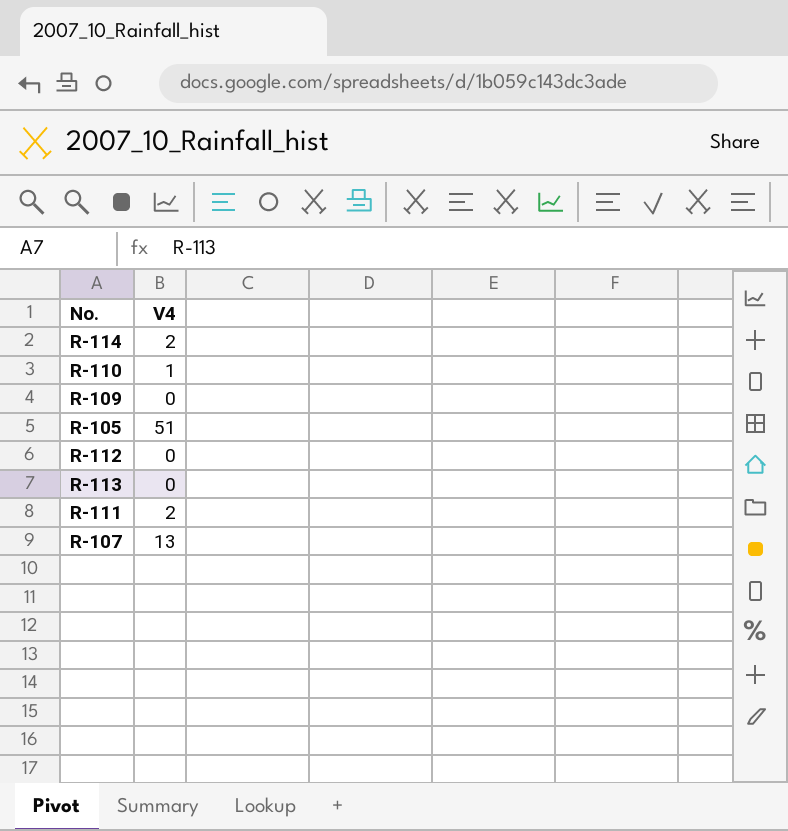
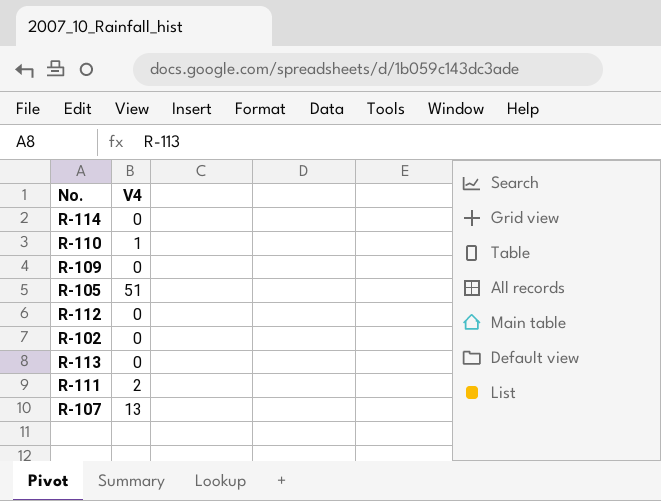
R-114 | V4: 2 -> 0
row R-102: none -> 0

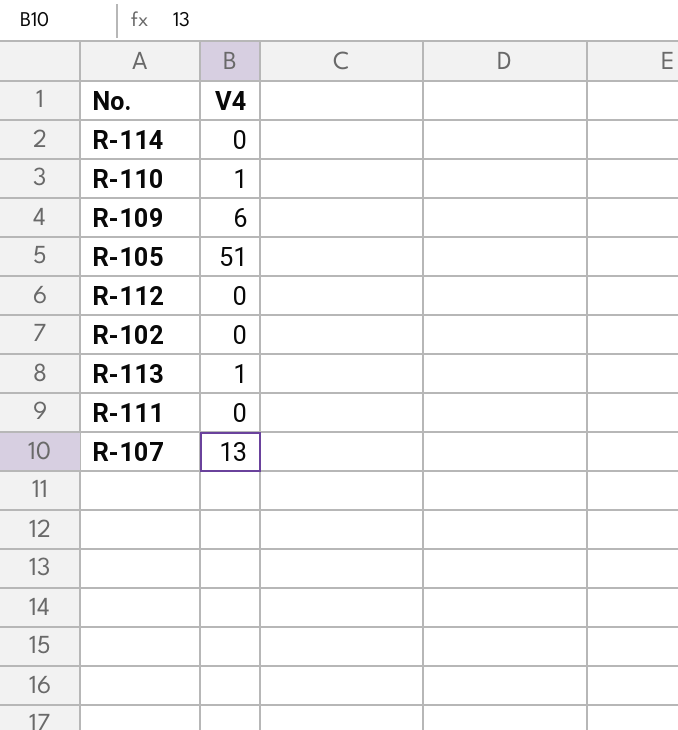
R-109 | V4: 0 -> 6
R-113 | V4: 0 -> 1
R-111 | V4: 2 -> 0

